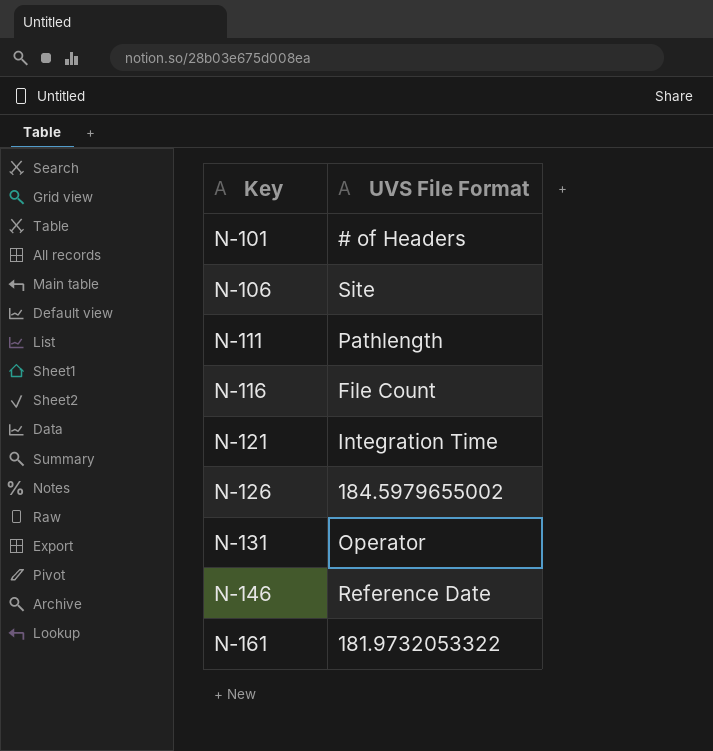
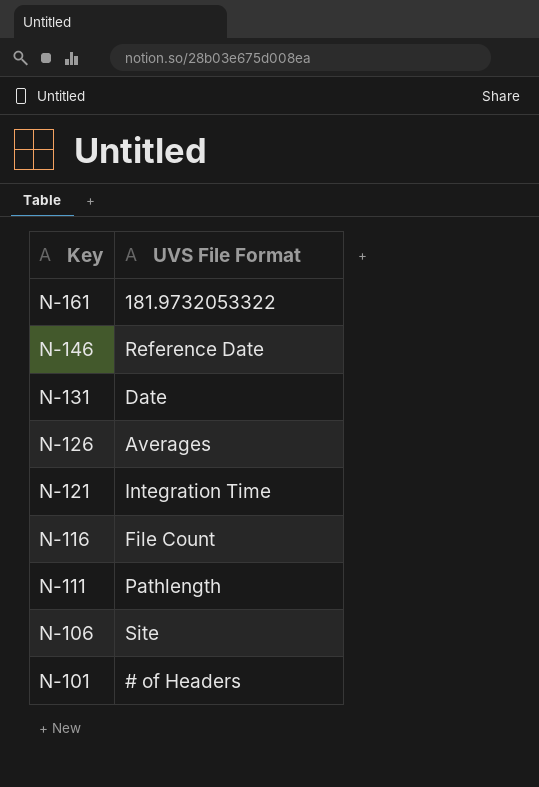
row order: Key ascending -> Key descending
N-131 | UVS File Format: Operator -> Date
N-126 | UVS File Format: 184.5979655002 -> Averages

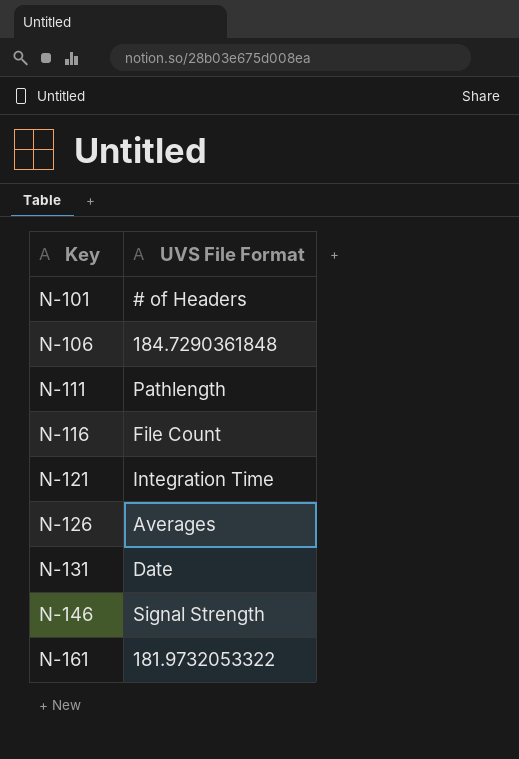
row order: Key descending -> Key ascending
N-106 | UVS File Format: Site -> 184.7290361848
N-146 | UVS File Format: Reference Date -> Signal Strength

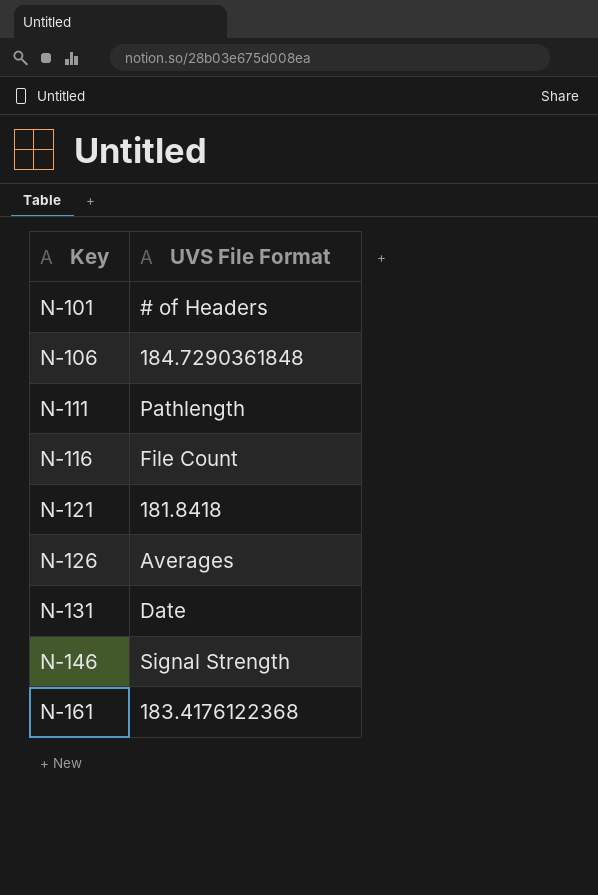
N-121 | UVS File Format: Integration Time -> 181.8418
N-161 | UVS File Format: 181.9732053322 -> 183.4176122368

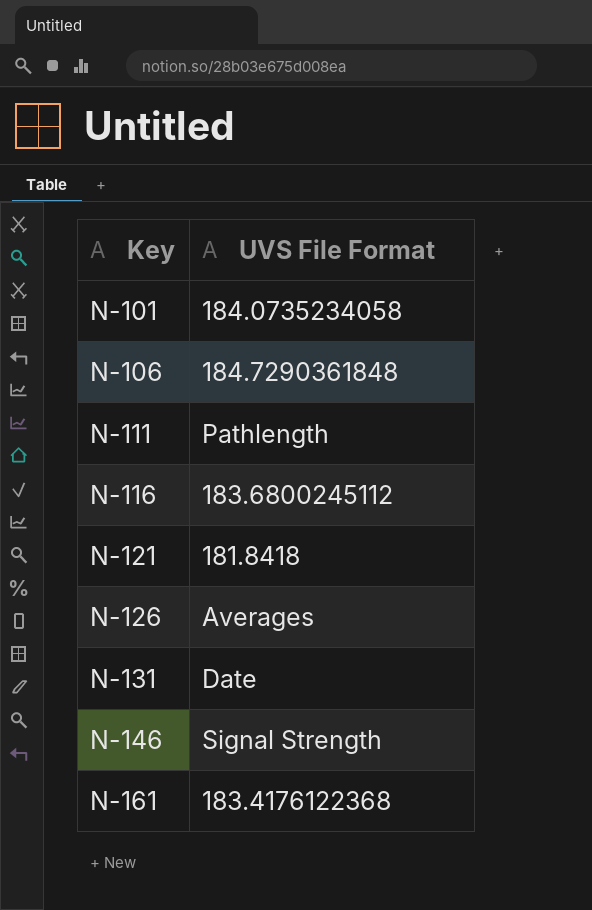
N-101 | UVS File Format: # of Headers -> 184.0735234058
N-116 | UVS File Format: File Count -> 183.6800245112

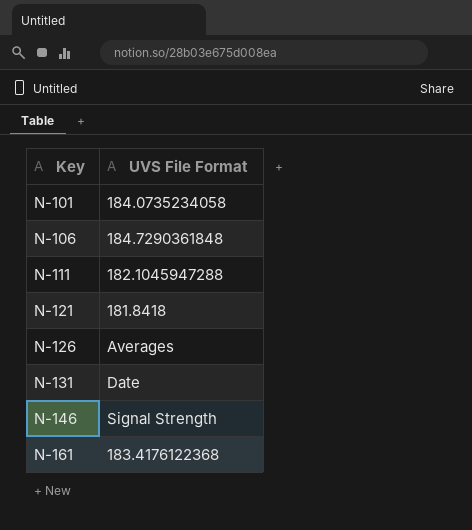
row N-116: 183.6800245112 -> none
N-111 | UVS File Format: Pathlength -> 182.1045947288

